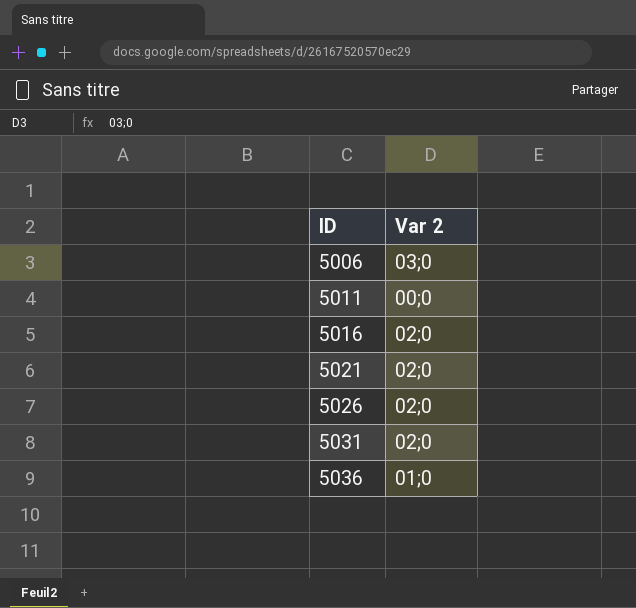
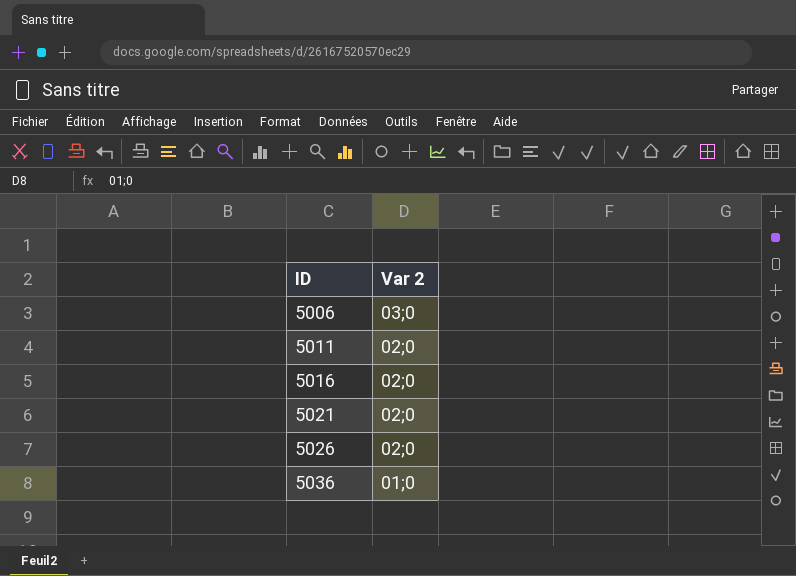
row 5031: 02;0 -> none
5011 | Var 2: 00;0 -> 02;0

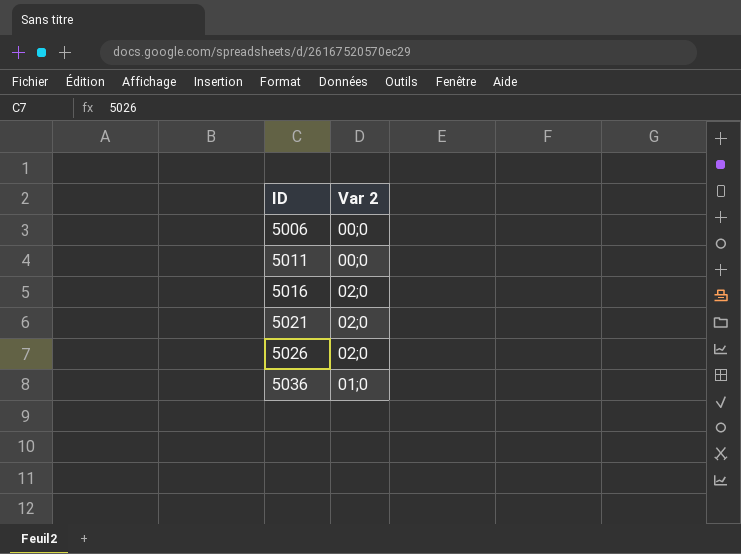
5006 | Var 2: 03;0 -> 00;0
5011 | Var 2: 02;0 -> 00;0

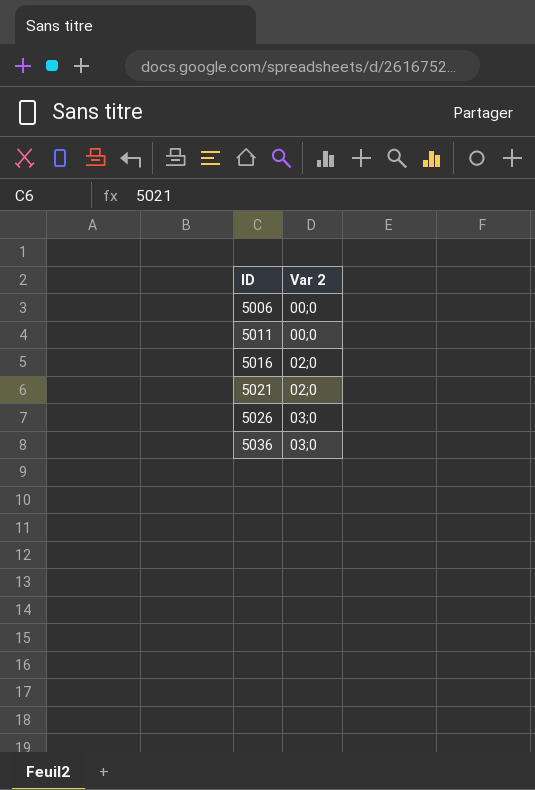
5026 | Var 2: 02;0 -> 03;0
5036 | Var 2: 01;0 -> 03;0

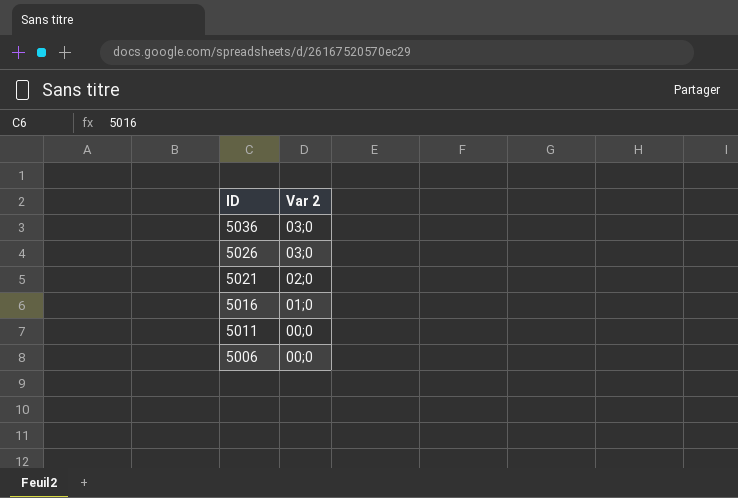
row order: ID ascending -> ID descending
5016 | Var 2: 02;0 -> 01;0

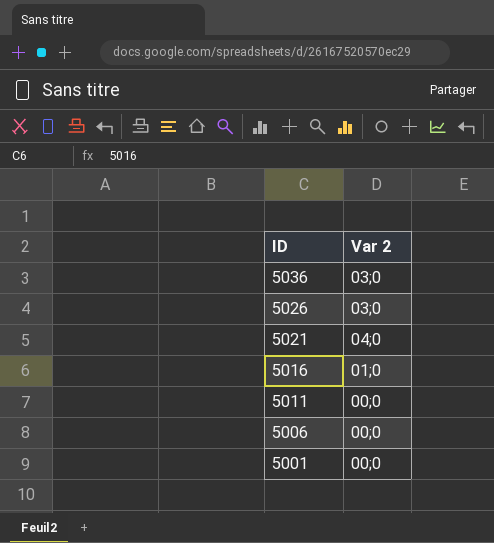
5021 | Var 2: 02;0 -> 04;0
row 5001: none -> 00;0

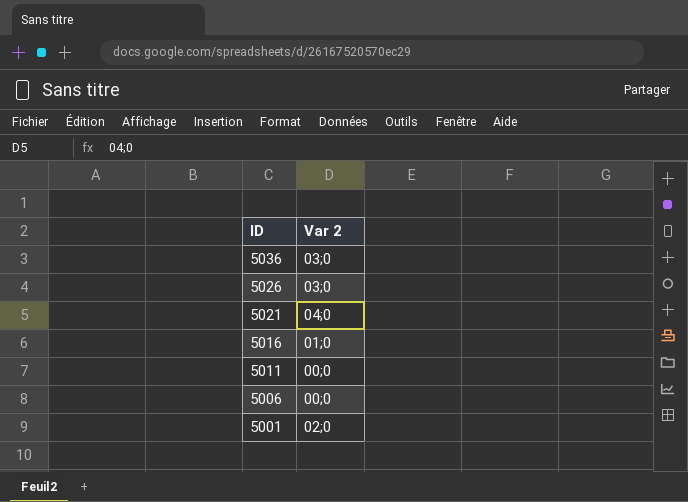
5001 | Var 2: 00;0 -> 02;0

